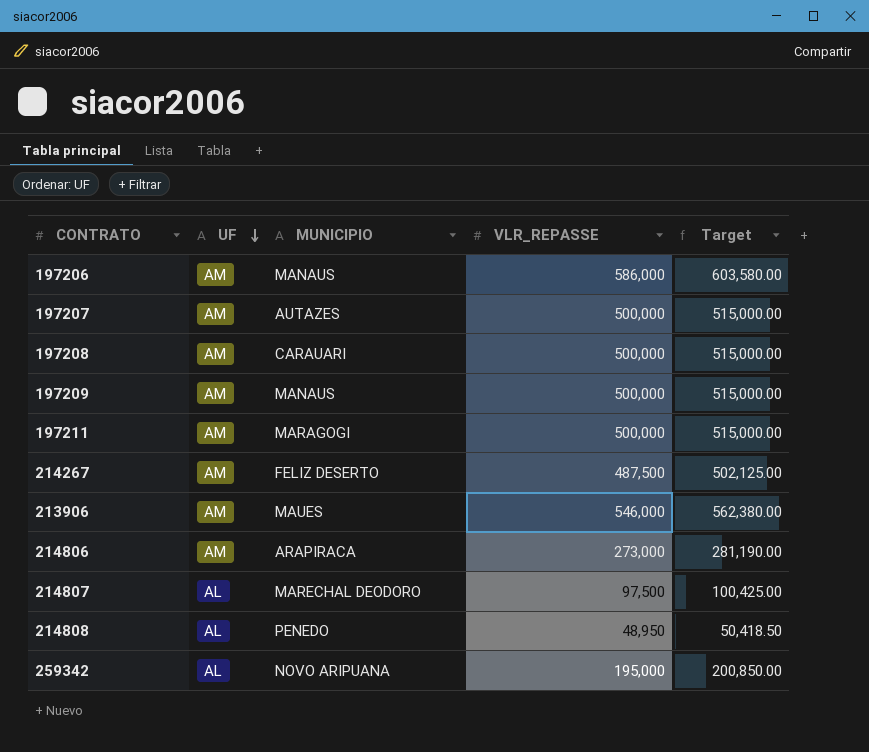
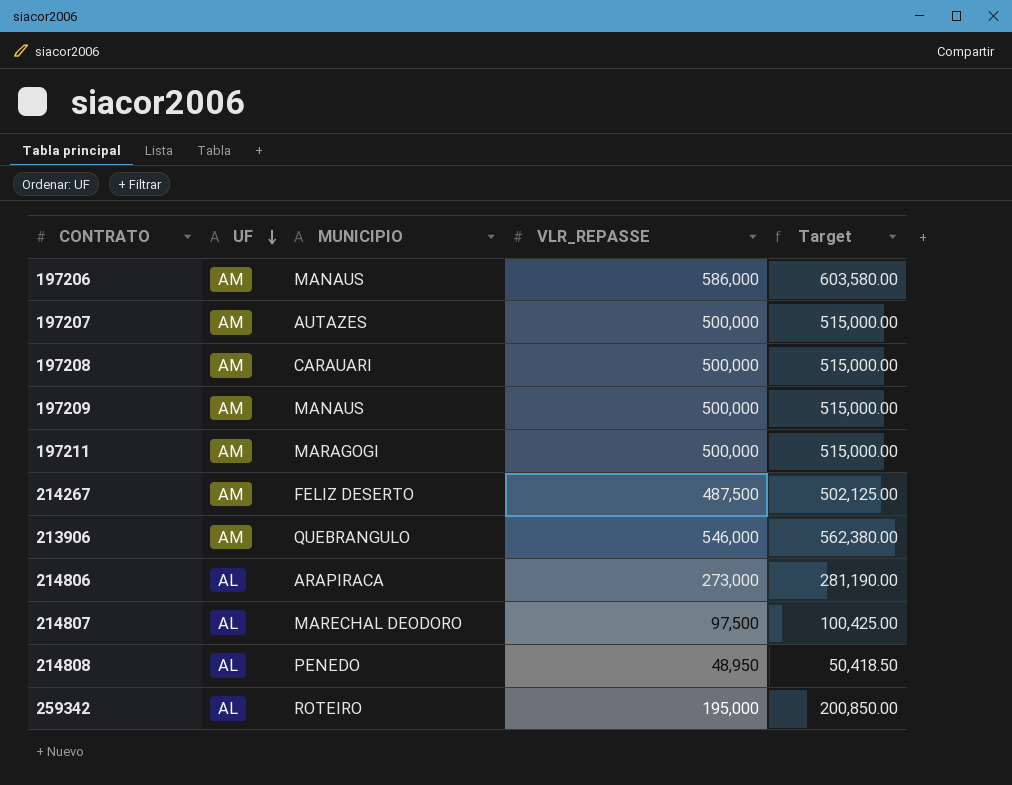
213906 | MUNICIPIO: MAUES -> QUEBRANGULO
214806 | UF: AM -> AL
259342 | MUNICIPIO: NOVO ARIPUANA -> ROTEIRO

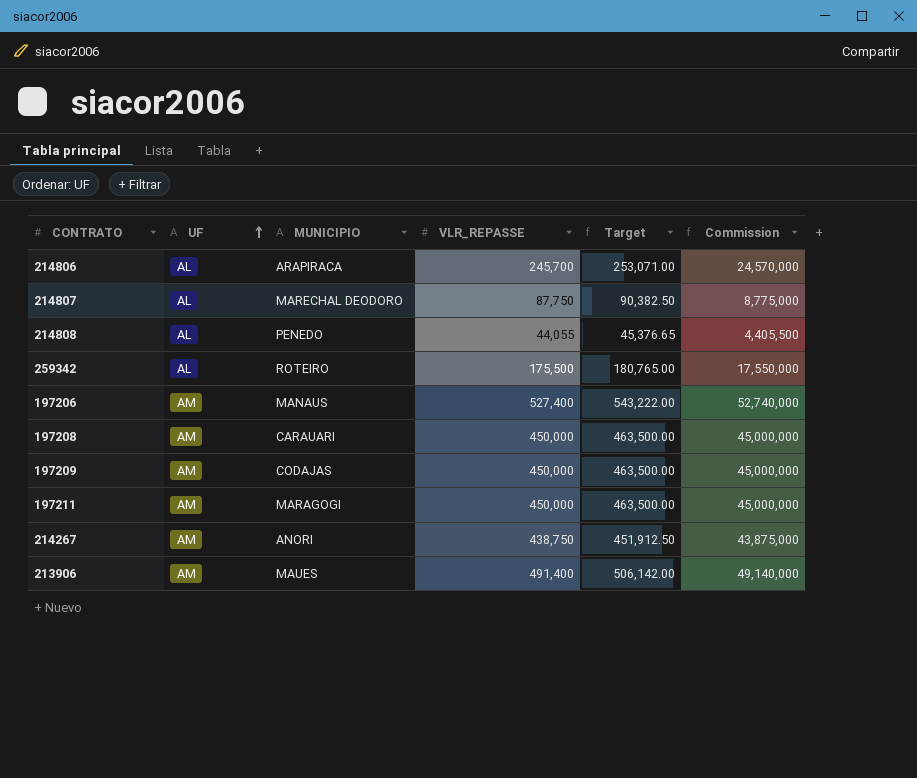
row order: UF descending -> UF ascending
column Commission | formula: none -> [VLR_REPASSE] * 100
row 197207: AM | AUTAZES | 500,000 | 515,000.00 -> none
214806 | VLR_REPASSE: 273,000 -> 245,700
214806 | Target: 281,190.00 -> 253,071.00
214807 | VLR_REPASSE: 97,500 -> 87,750
214807 | Target: 100,425.00 -> 90,382.50
214808 | VLR_REPASSE: 48,950 -> 44,055
214808 | Target: 50,418.50 -> 45,376.65
259342 | VLR_REPASSE: 195,000 -> 175,500
259342 | Target: 200,850.00 -> 180,765.00
197206 | VLR_REPASSE: 586,000 -> 527,400
197206 | Target: 603,580.00 -> 543,222.00
197208 | VLR_REPASSE: 500,000 -> 450,000
197208 | Target: 515,000.00 -> 463,500.00
197209 | MUNICIPIO: MANAUS -> CODAJAS
197209 | VLR_REPASSE: 500,000 -> 450,000
197209 | Target: 515,000.00 -> 463,500.00
197211 | VLR_REPASSE: 500,000 -> 450,000
197211 | Target: 515,000.00 -> 463,500.00
214267 | MUNICIPIO: FELIZ DESERTO -> ANORI
214267 | VLR_REPASSE: 487,500 -> 438,750
214267 | Target: 502,125.00 -> 451,912.50
213906 | MUNICIPIO: QUEBRANGULO -> MAUES
213906 | VLR_REPASSE: 546,000 -> 491,400
213906 | Target: 562,380.00 -> 506,142.00

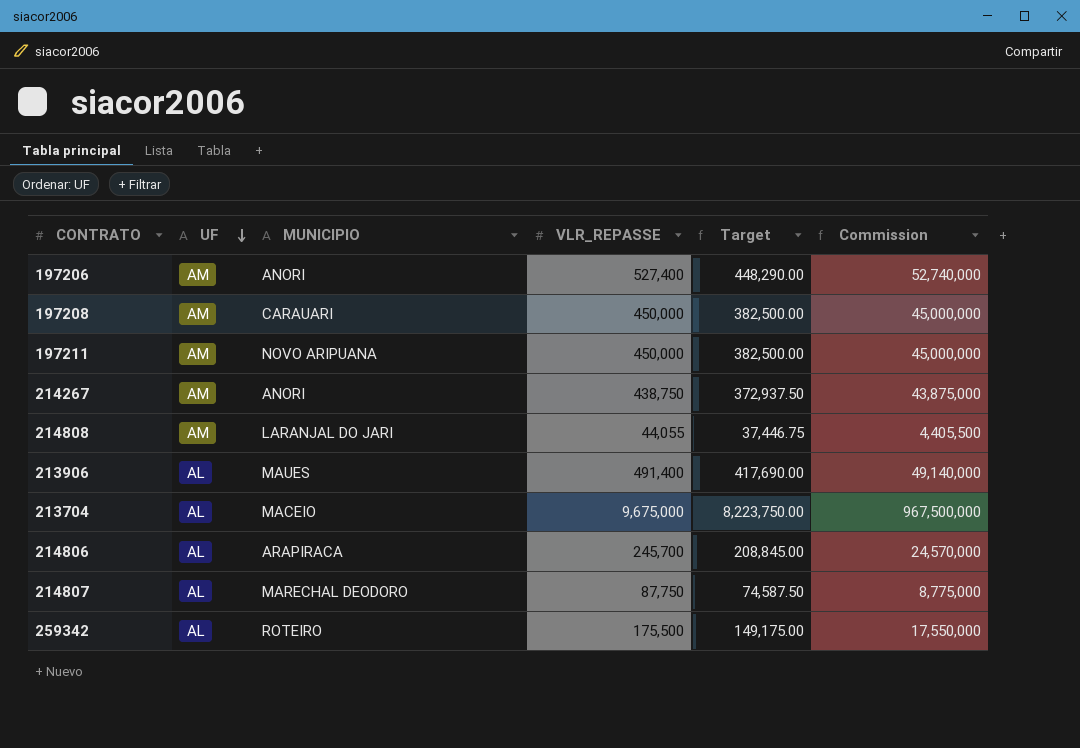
row order: UF ascending -> UF descending
column Target | formula: [VLR_REPASSE] * 1.03 -> [VLR_REPASSE] * 0.85
row 197209: AM | CODAJAS | 450,000 | 463,500.00 | 45,000,000 -> none
197206 | MUNICIPIO: MANAUS -> ANORI
197211 | MUNICIPIO: MARAGOGI -> NOVO ARIPUANA
214808 | UF: AL -> AM
214808 | MUNICIPIO: PENEDO -> LARANJAL DO JARI
213906 | UF: AM -> AL
row 213704: none -> AL | MACEIO | 9,675,000 | 8,223,750.00 | 967,500,000

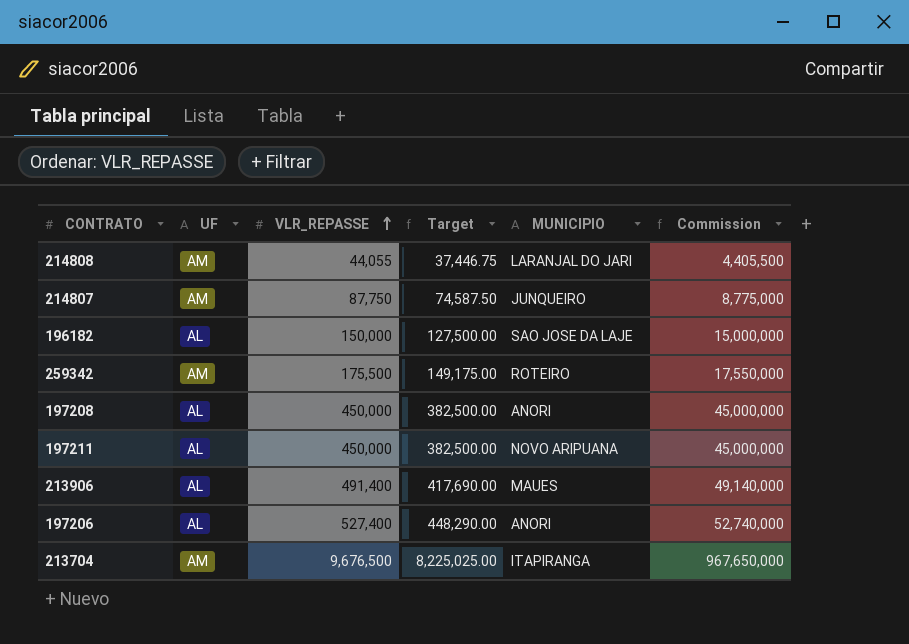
row order: UF descending -> VLR_REPASSE ascending
column MUNICIPIO | position: 3 -> 5
row 214267: AM | ANORI | 438,750 | 372,937.50 | 43,875,000 -> none
row 214806: AL | ARAPIRACA | 245,700 | 208,845.00 | 24,570,000 -> none
214807 | UF: AL -> AM
214807 | MUNICIPIO: MARECHAL DEODORO -> JUNQUEIRO
row 196182: none -> AL | 150,000 | 127,500.00 | SAO JOSE DA LAJE | 15,000,000
259342 | UF: AL -> AM
197208 | UF: AM -> AL
197208 | MUNICIPIO: CARAUARI -> ANORI
197211 | UF: AM -> AL
197206 | UF: AM -> AL
213704 | UF: AL -> AM
213704 | VLR_REPASSE: 9,675,000 -> 9,676,500
213704 | Target: 8,223,750.00 -> 8,225,025.00
213704 | MUNICIPIO: MACEIO -> ITAPIRANGA
213704 | Commission: 967,500,000 -> 967,650,000

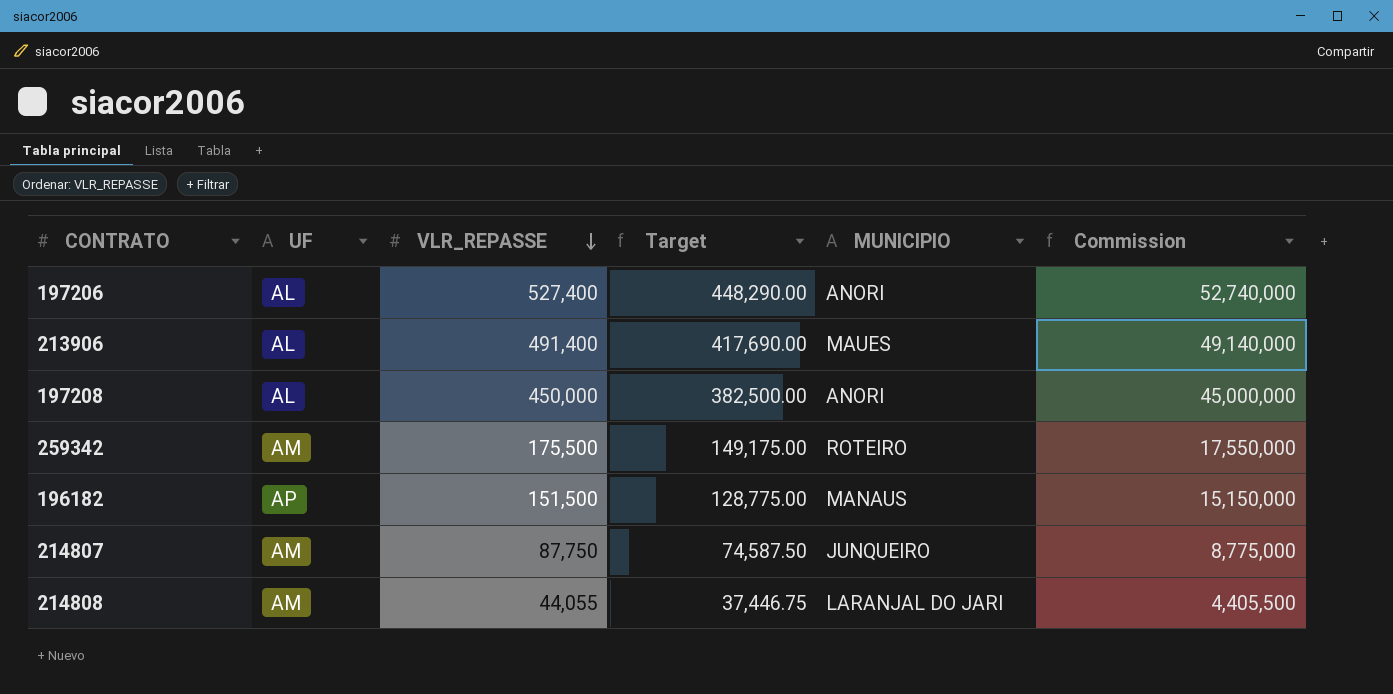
row order: VLR_REPASSE ascending -> VLR_REPASSE descending
row 197211: AL | 450,000 | 382,500.00 | NOVO ARIPUANA | 45,000,000 -> none
row 213704: AM | 9,676,500 | 8,225,025.00 | ITAPIRANGA | 967,650,000 -> none
196182 | UF: AL -> AP
196182 | VLR_REPASSE: 150,000 -> 151,500
196182 | Target: 127,500.00 -> 128,775.00
196182 | MUNICIPIO: SAO JOSE DA LAJE -> MANAUS
196182 | Commission: 15,000,000 -> 15,150,000

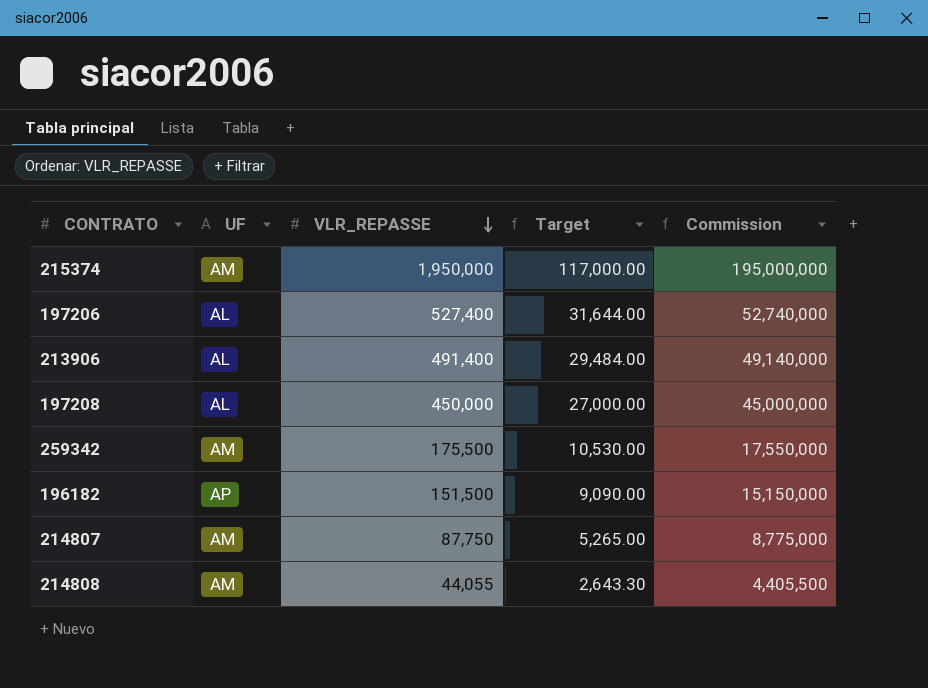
column MUNICIPIO | position: 5 -> none
column Target | formula: [VLR_REPASSE] * 0.85 -> [VLR_REPASSE] * 0.06
row 215374: none -> AM | 1,950,000 | 117,000.00 | 195,000,000

